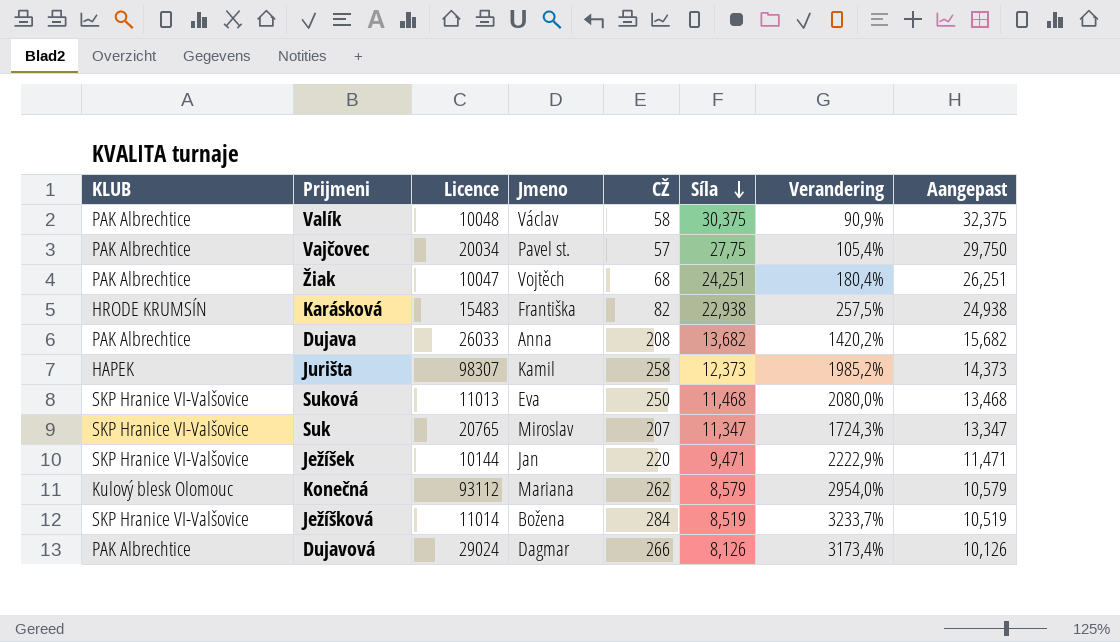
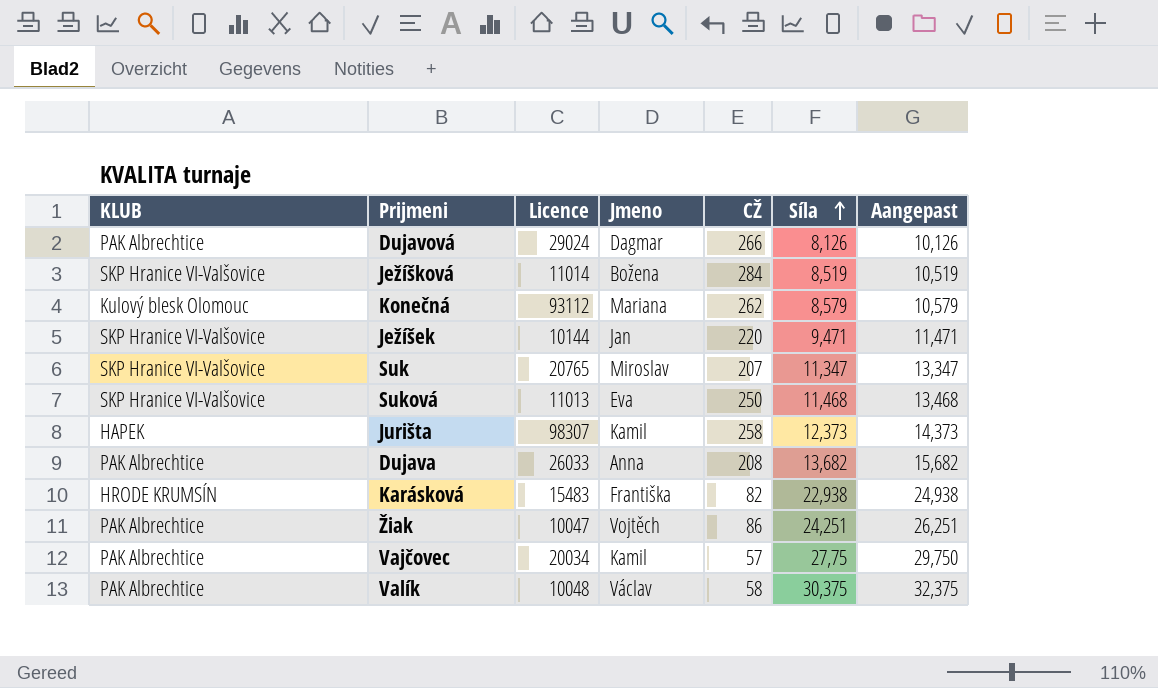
row order: Síla descending -> Síla ascending
column Verandering | formula: ([CŽ] - [Síla]) / [Síla] -> none
Žiak | CŽ: 68 -> 86
Vajčovec | Jmeno: Pavel st. -> Kamil

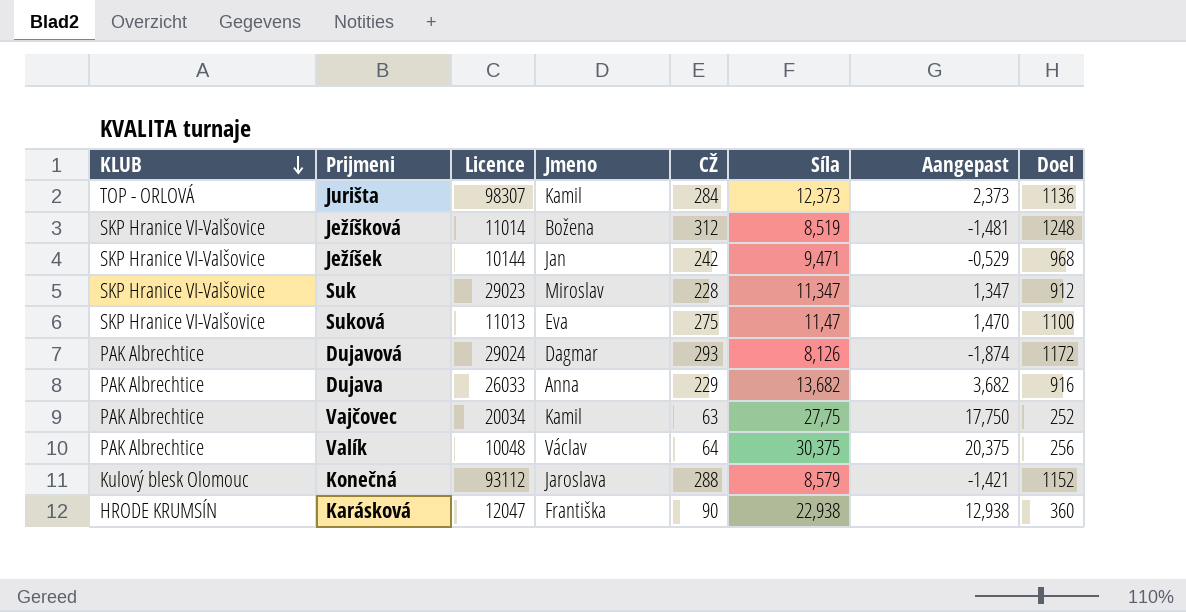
row order: Síla ascending -> KLUB descending
column Aangepast | formula: [Síla] + 2 -> [Síla] - 10
column Doel | formula: none -> [CŽ] * 4
row Žiak: PAK Albrechtice | 10047 | Vojtěch | 86 | 24,251 | 26,251 -> none
Jurišta | KLUB: HAPEK -> TOP - ORLOVÁ
Jurišta | CŽ: 258 -> 284
Ježíšková | CŽ: 284 -> 312
Ježíšek | CŽ: 220 -> 242
Suk | Licence: 20765 -> 29023
Suk | CŽ: 207 -> 228
Suková | CŽ: 250 -> 275
Suková | Síla: 11,468 -> 11,47
Dujavová | CŽ: 266 -> 293
Dujava | CŽ: 208 -> 229
Vajčovec | CŽ: 57 -> 63
Valík | CŽ: 58 -> 64
Konečná | Jmeno: Mariana -> Jaroslava
Konečná | CŽ: 262 -> 288
Karásková | Licence: 15483 -> 12047
Karásková | CŽ: 82 -> 90

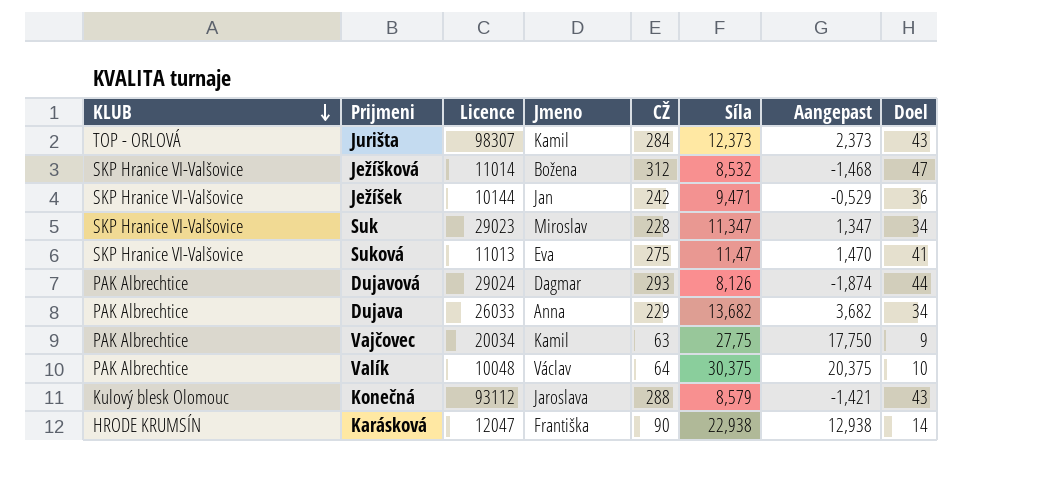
column Doel | formula: [CŽ] * 4 -> [CŽ] * 0,15
Ježíšková | Síla: 8,519 -> 8,532
Ježíšková | Aangepast: -1,481 -> -1,468

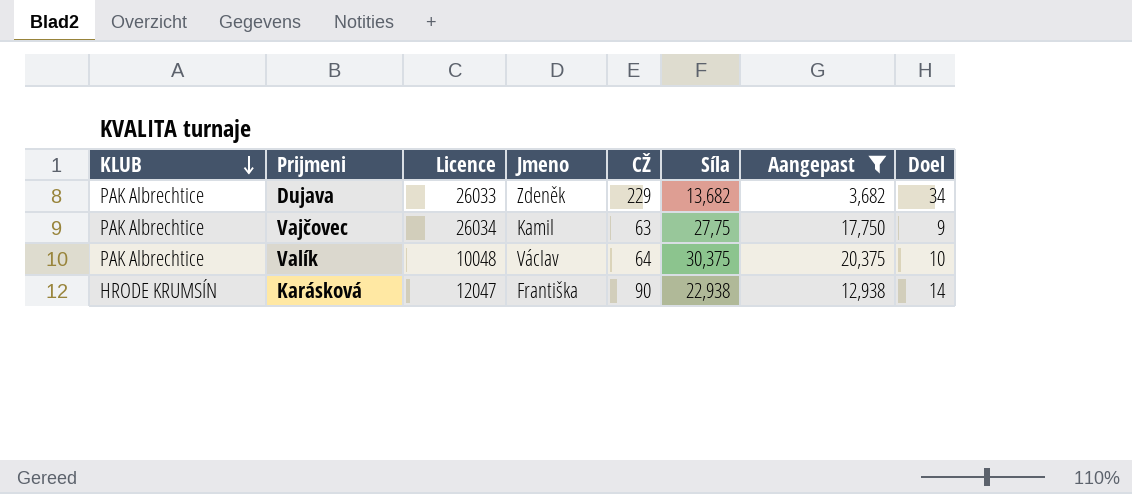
filter: none -> Aangepast >= 3,682
Dujava | Jmeno: Anna -> Zdeněk
Vajčovec | Licence: 20034 -> 26034

